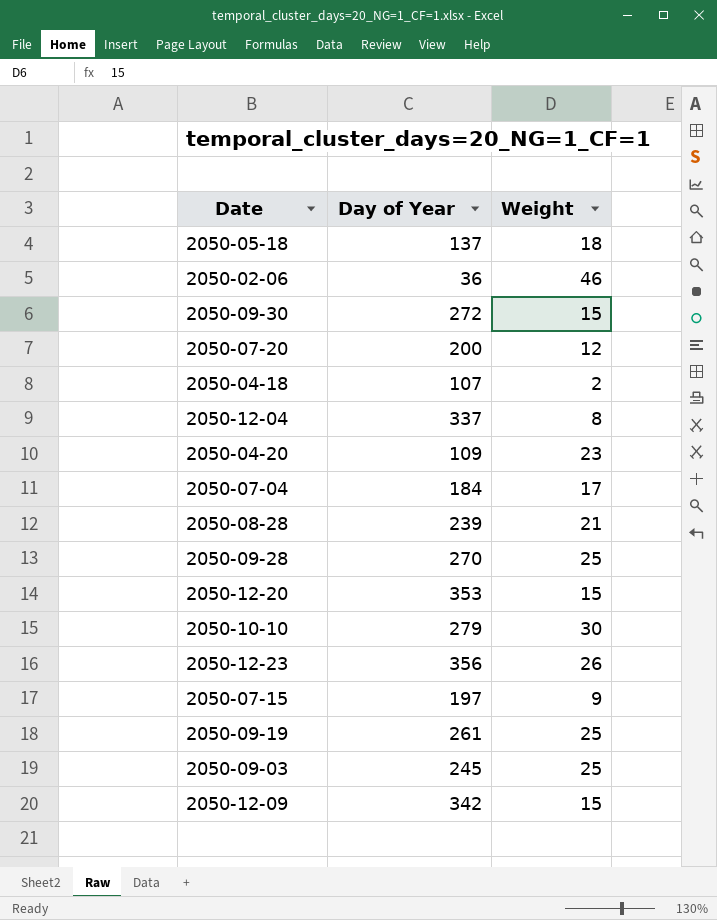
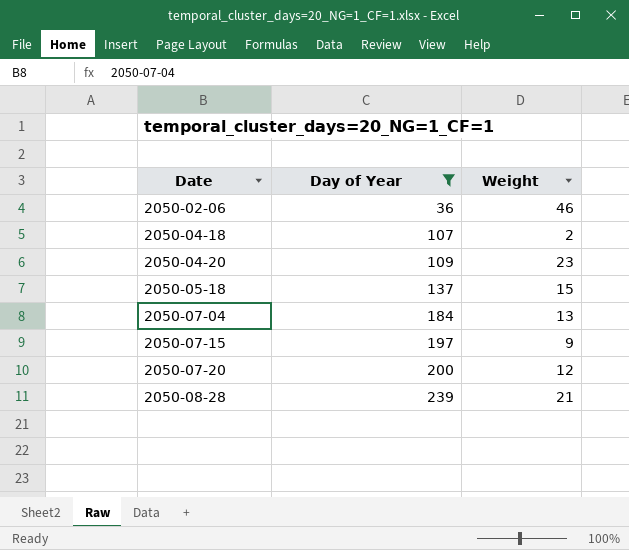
filter: none -> Day of Year <= 239
row order: none -> Date ascending
2050-05-18 | Weight: 18 -> 15
2050-07-04 | Weight: 17 -> 13

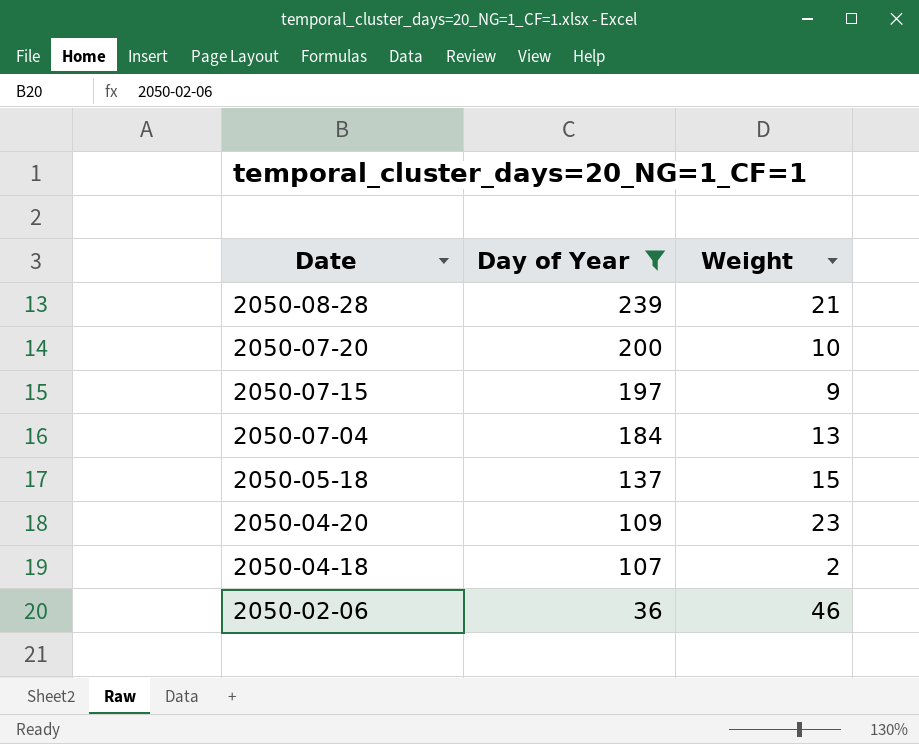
row order: Date ascending -> Date descending
2050-07-20 | Weight: 12 -> 10

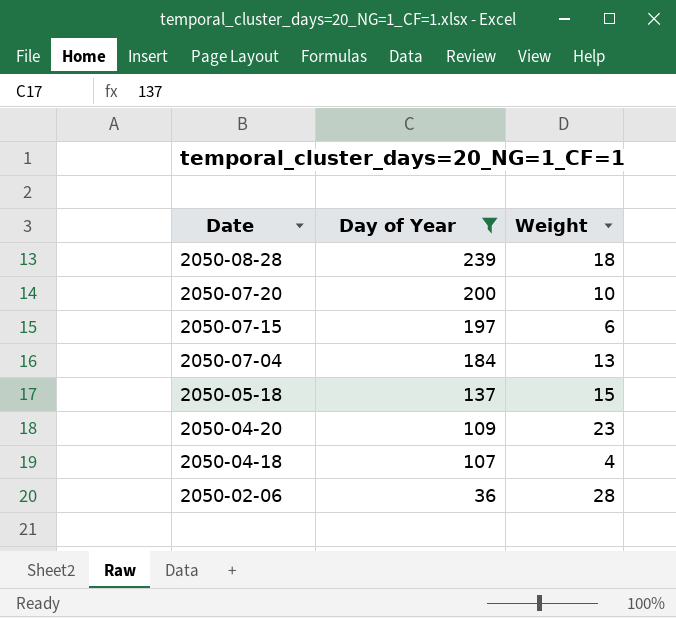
2050-08-28 | Weight: 21 -> 18
2050-07-15 | Weight: 9 -> 6
2050-04-18 | Weight: 2 -> 4
2050-02-06 | Weight: 46 -> 28

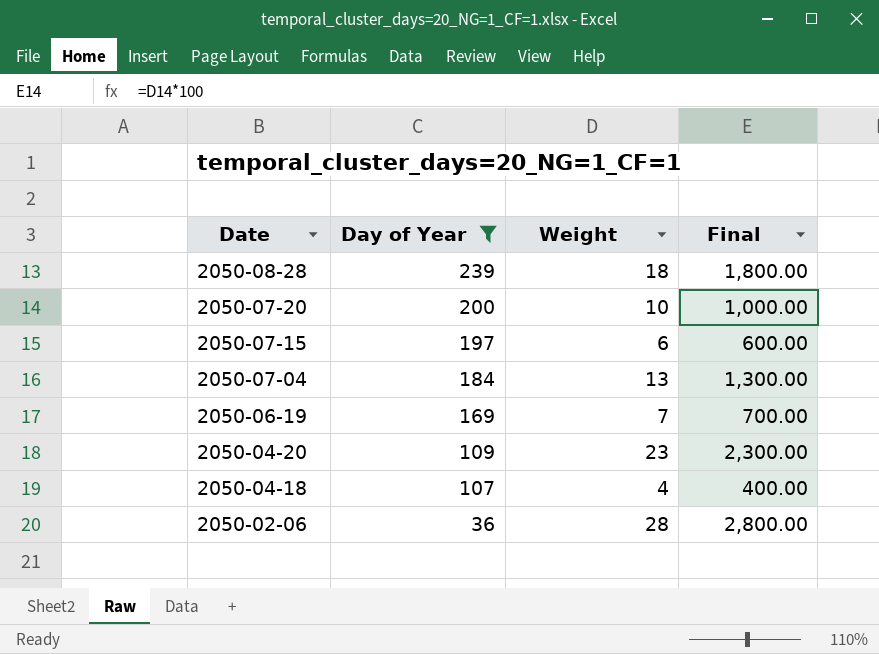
column Final | formula: none -> [Weight] * 100
row 2050-05-18: 137 | 15 -> none
row 2050-06-19: none -> 169 | 7 | 700.00

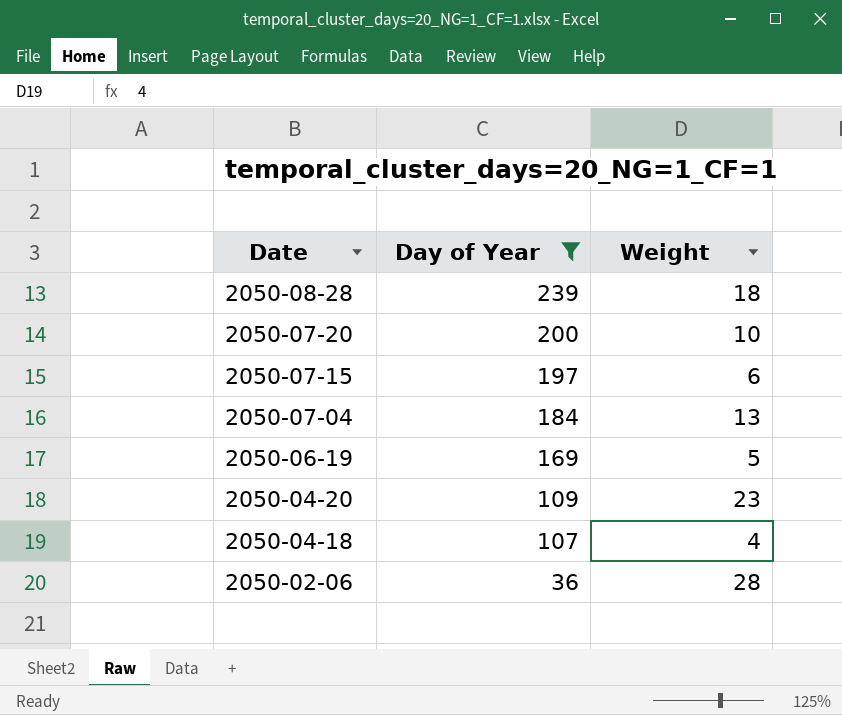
column Final | formula: [Weight] * 100 -> none
2050-06-19 | Weight: 7 -> 5

